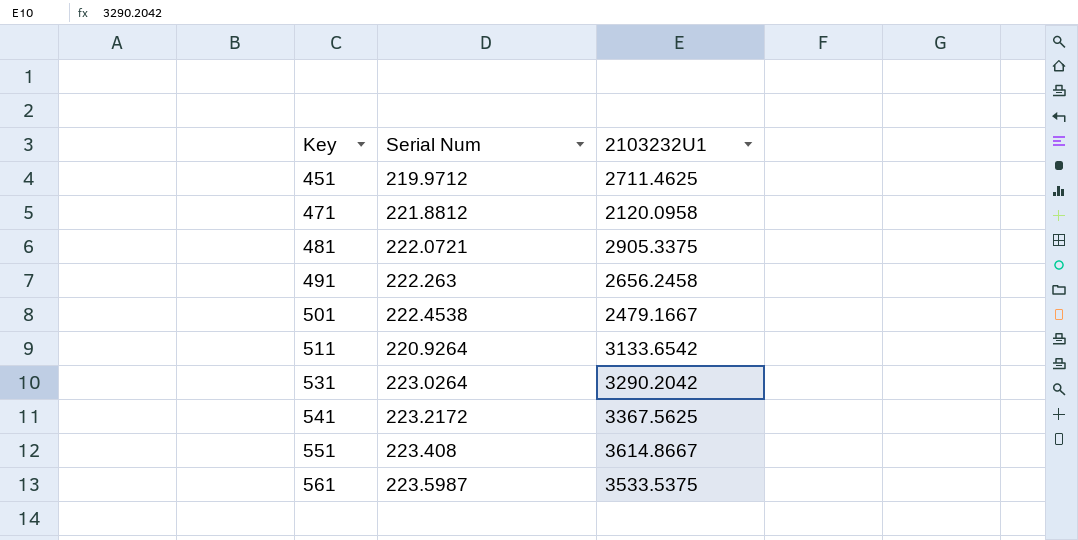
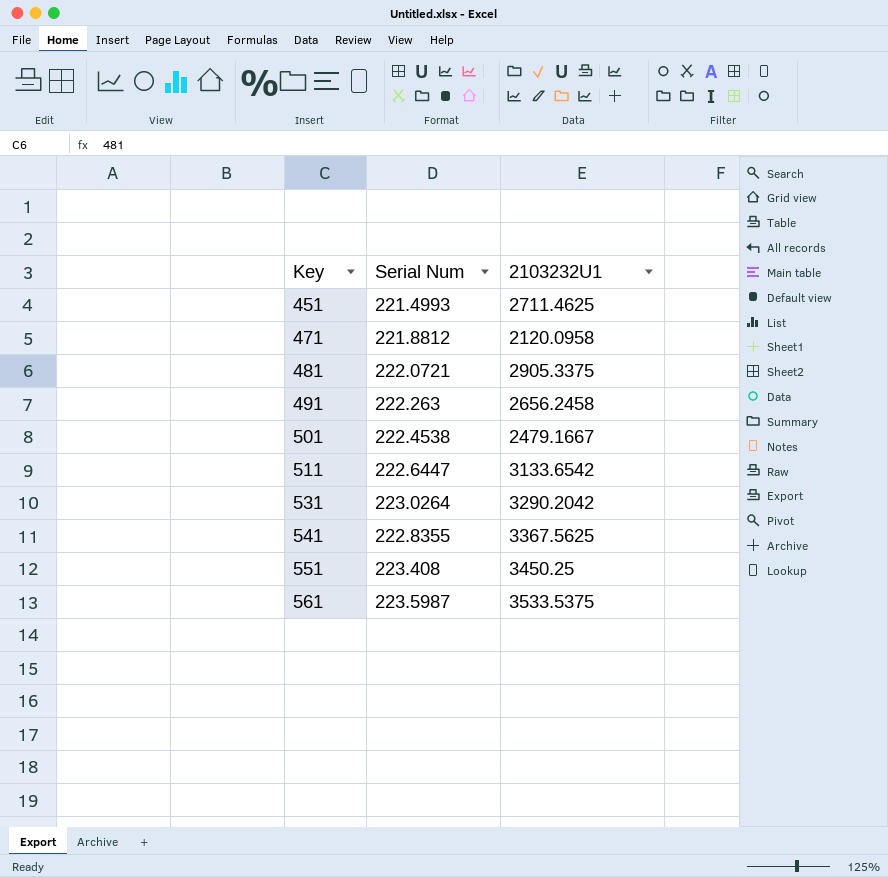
451 | Serial Num: 219.9712 -> 221.4993
511 | Serial Num: 220.9264 -> 222.6447
541 | Serial Num: 223.2172 -> 222.8355
551 | 2103232U1: 3614.8667 -> 3450.25

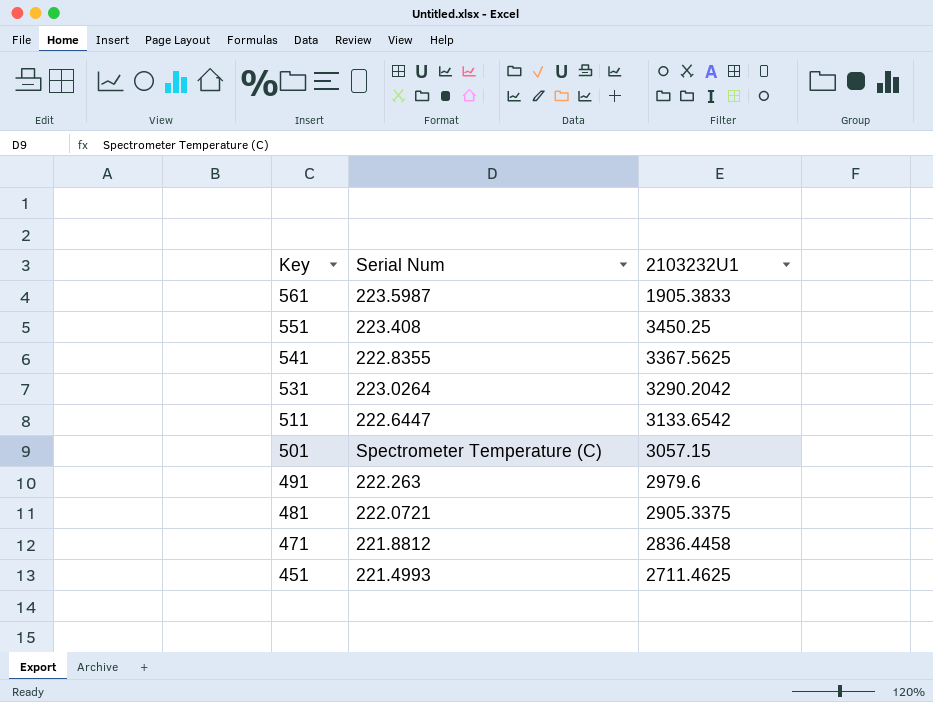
row order: Key ascending -> Key descending
561 | 2103232U1: 3533.5375 -> 1905.3833
501 | Serial Num: 222.4538 -> Spectrometer Temperature (C)
501 | 2103232U1: 2479.1667 -> 3057.15
491 | 2103232U1: 2656.2458 -> 2979.6
471 | 2103232U1: 2120.0958 -> 2836.4458

